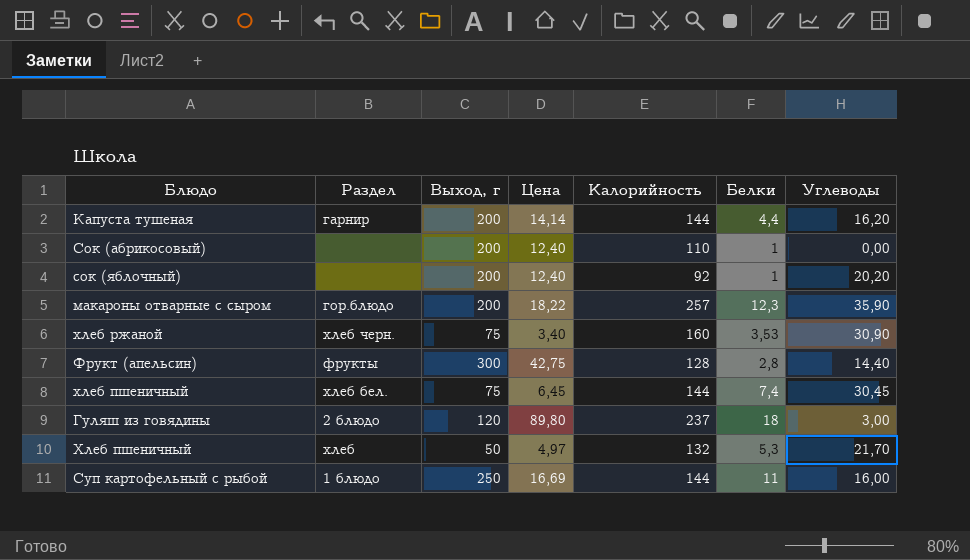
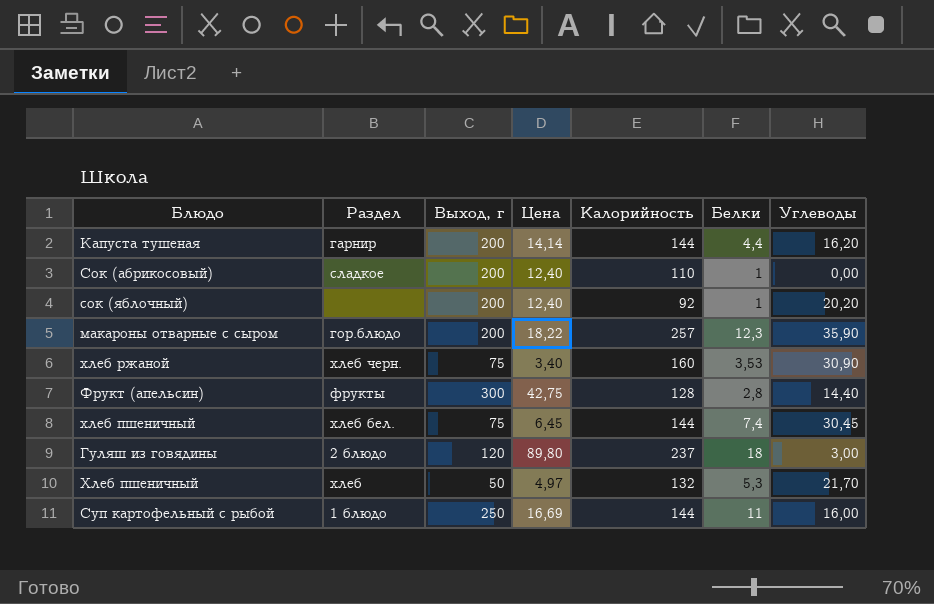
Сок (абрикосовый) | Раздел: none -> сладкое

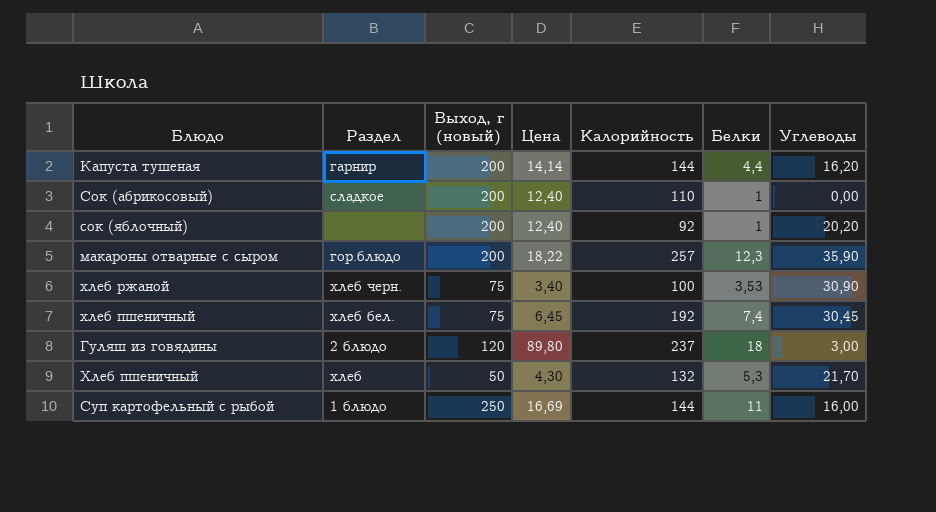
column name: Выход, г -> Выход, г (новый)
row Фрукт (апельсин): фрукты | 300 | 42,75 | 128 | 2,8 | 14,40 -> none
хлеб ржаной | Калорийность: 160 -> 100
хлеб пшеничный | Калорийность: 144 -> 192
Хлеб пшеничный | Цена: 4,97 -> 4,30

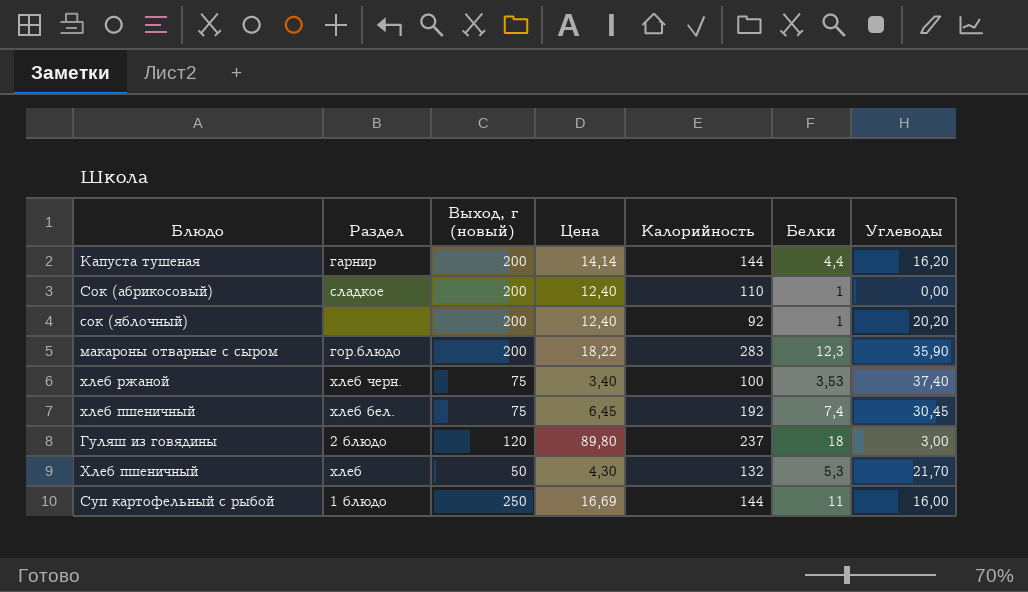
макароны отварные с сыром | Калорийность: 257 -> 283
хлеб ржаной | Углеводы: 30,90 -> 37,40

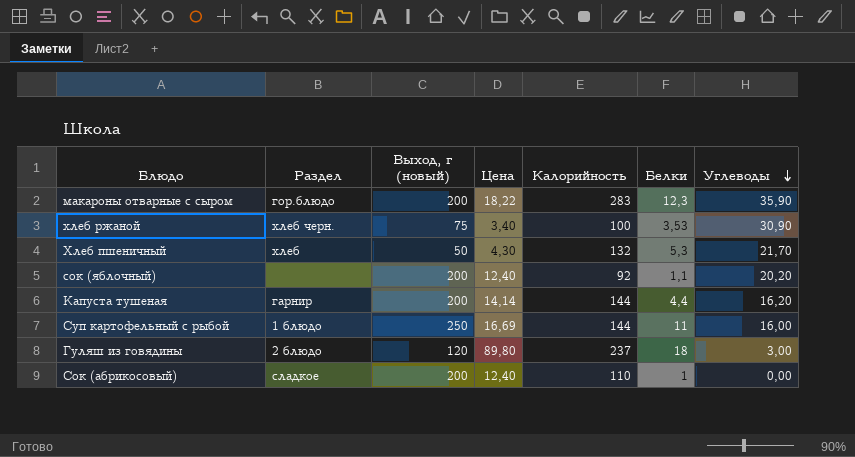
row order: none -> Углеводы descending
row хлеб пшеничный: хлеб бел. | 75 | 6,45 | 192 | 7,4 | 30,45 -> none
хлеб ржаной | Углеводы: 37,40 -> 30,90
сок (яблочный) | Белки: 1 -> 1,1

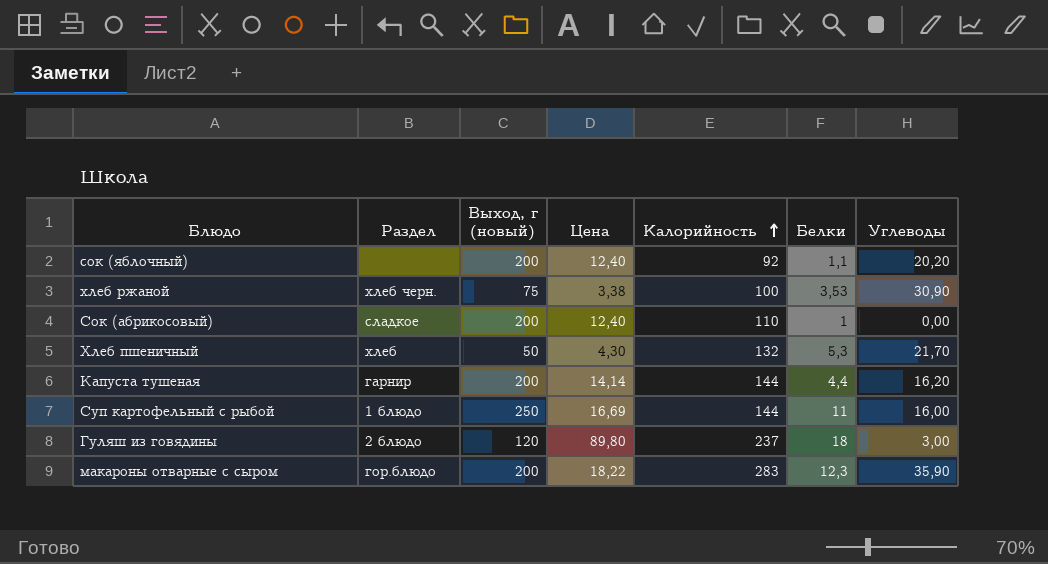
row order: Углеводы descending -> Калорийность ascending
хлеб ржаной | Цена: 3,40 -> 3,38

